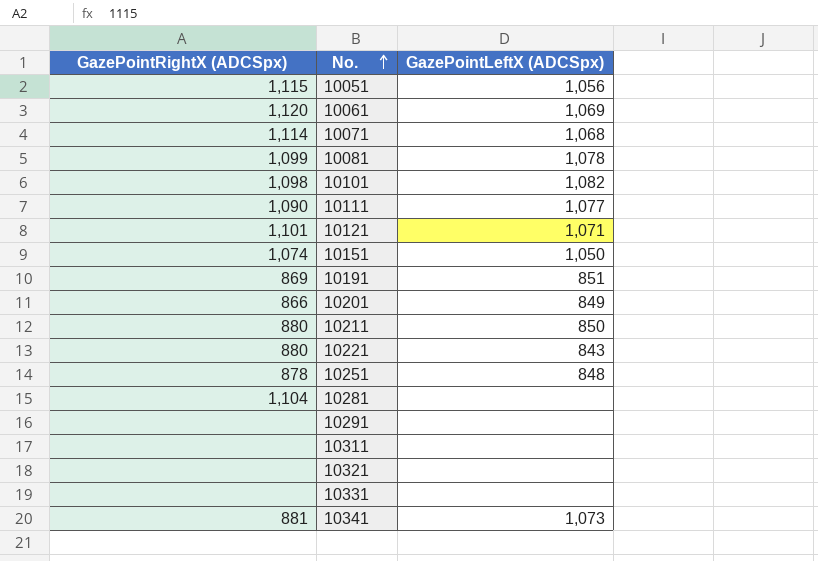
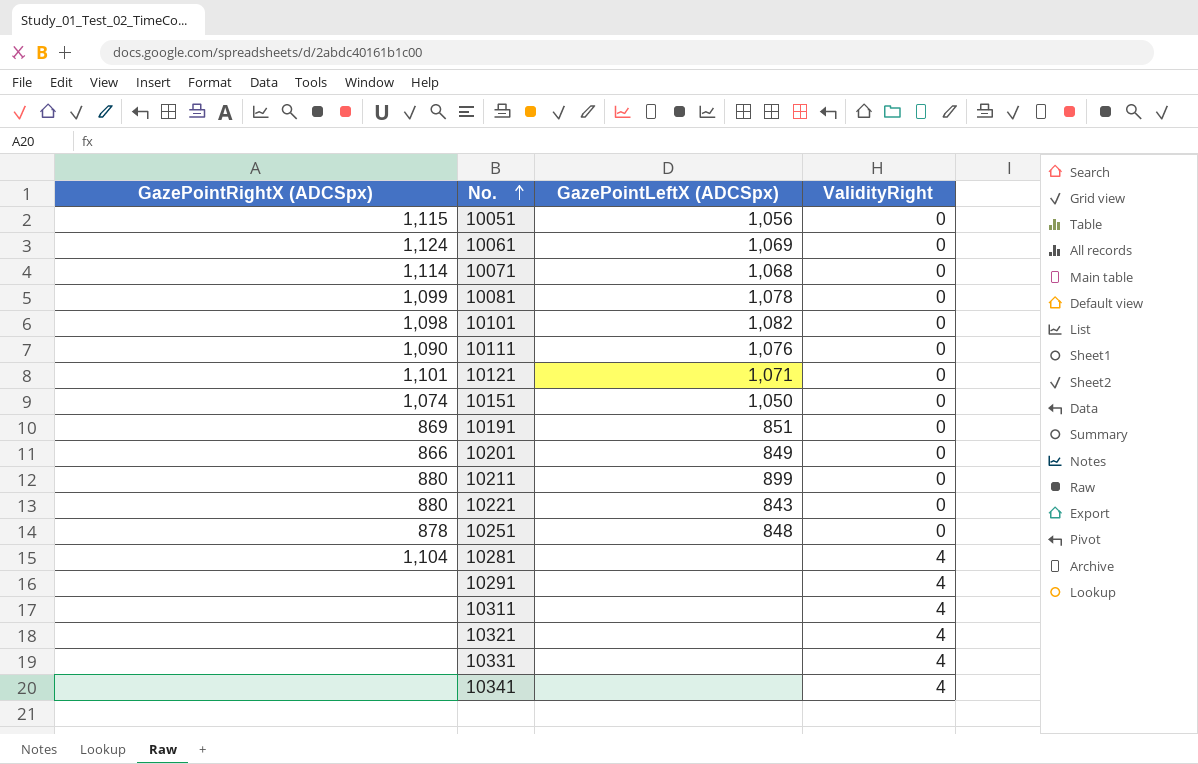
column ValidityRight | position: none -> 4
10061 | GazePointRightX (ADCSpx): 1,120 -> 1,124
10111 | GazePointLeftX (ADCSpx): 1,077 -> 1,076
10211 | GazePointLeftX (ADCSpx): 850 -> 899
10341 | GazePointRightX (ADCSpx): 881 -> none
10341 | GazePointLeftX (ADCSpx): 1,073 -> none

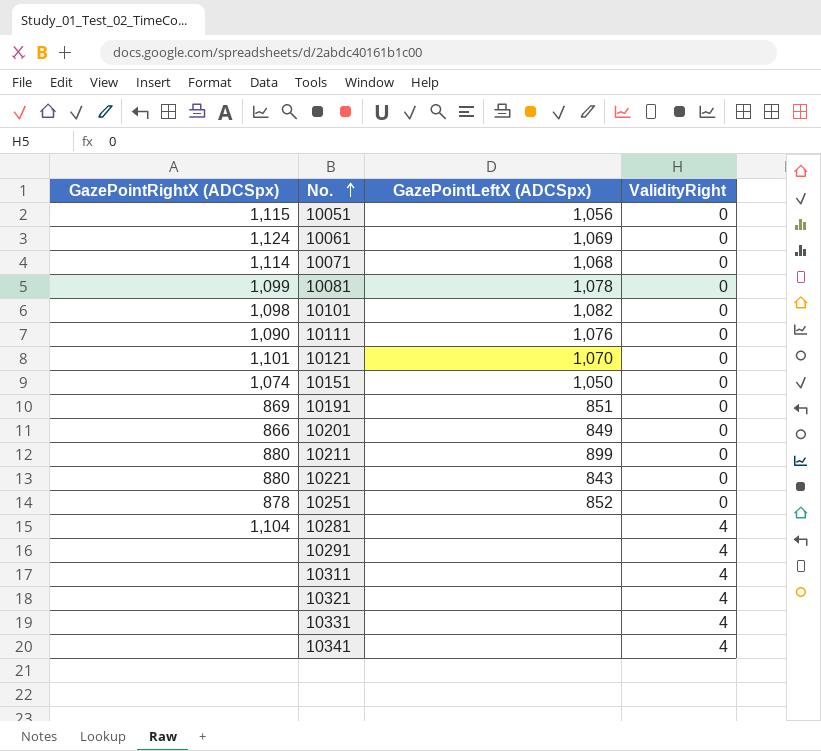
10121 | GazePointLeftX (ADCSpx): 1,071 -> 1,070
10251 | GazePointLeftX (ADCSpx): 848 -> 852

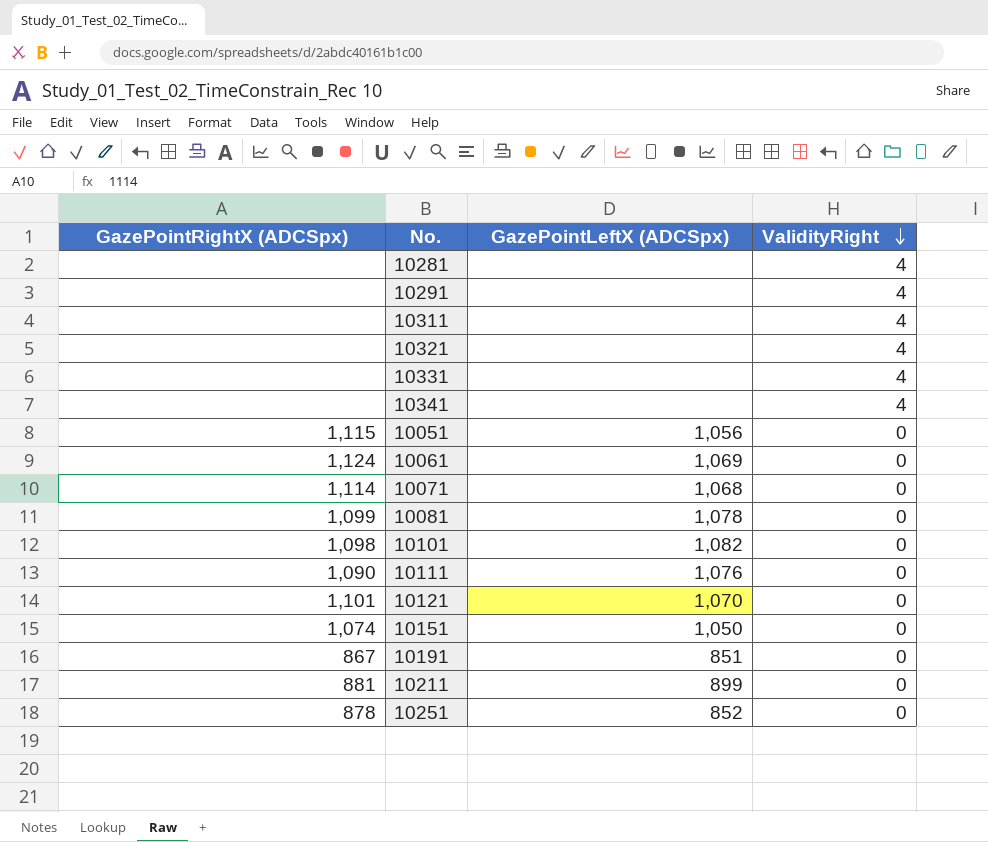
row order: No. ascending -> ValidityRight descending
row 10201: 866 | 849 | 0 -> none
row 10221: 880 | 843 | 0 -> none
10281 | GazePointRightX (ADCSpx): 1,104 -> none
10191 | GazePointRightX (ADCSpx): 869 -> 867
10211 | GazePointRightX (ADCSpx): 880 -> 881

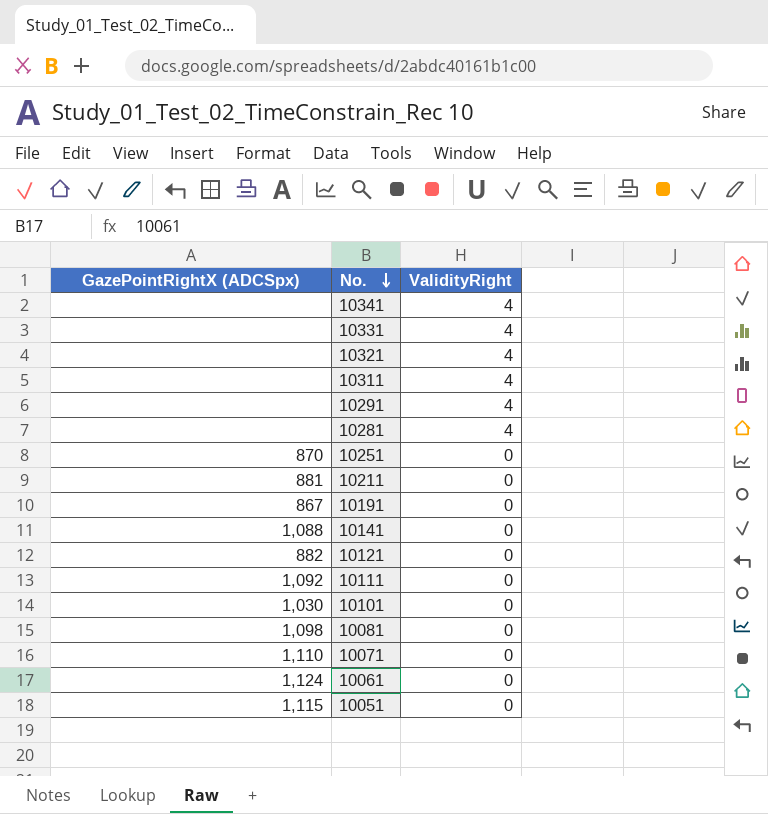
row order: ValidityRight descending -> No. descending
column GazePointLeftX (ADCSpx) | position: 3 -> none
row 10151: 1,074 | 1,050 | 0 -> none
10251 | GazePointRightX (ADCSpx): 878 -> 870
row 10141: none -> 1,088 | 0
10121 | GazePointRightX (ADCSpx): 1,101 -> 882
10111 | GazePointRightX (ADCSpx): 1,090 -> 1,092
10101 | GazePointRightX (ADCSpx): 1,098 -> 1,030
10081 | GazePointRightX (ADCSpx): 1,099 -> 1,098
10071 | GazePointRightX (ADCSpx): 1,114 -> 1,110

